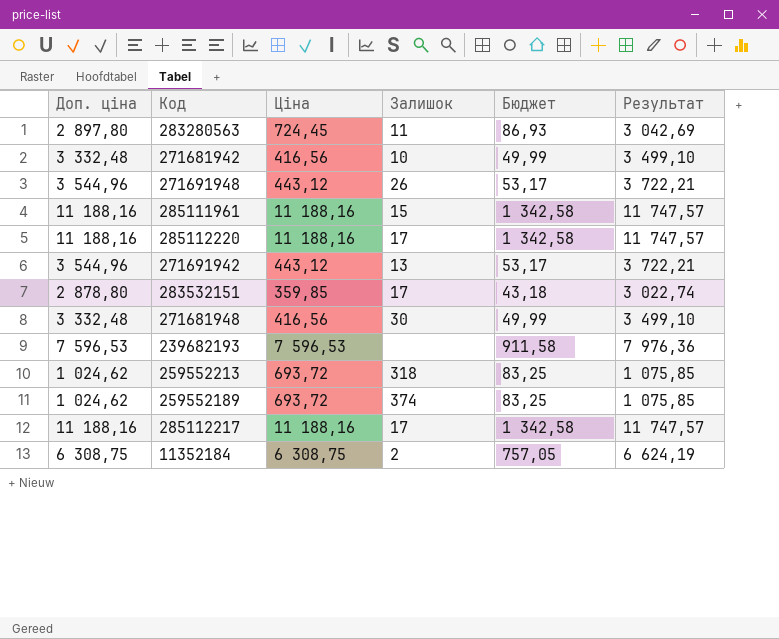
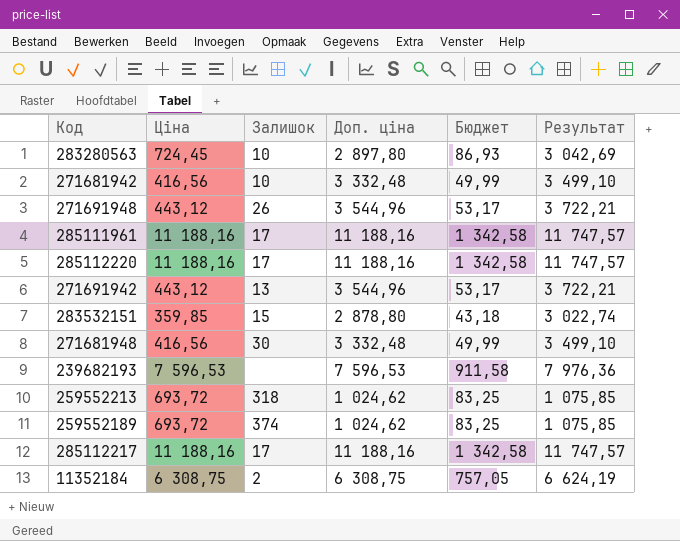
column Доп. ціна | position: 1 -> 4
283280563 | Залишок: 11 -> 10
285111961 | Залишок: 15 -> 17
283532151 | Залишок: 17 -> 15

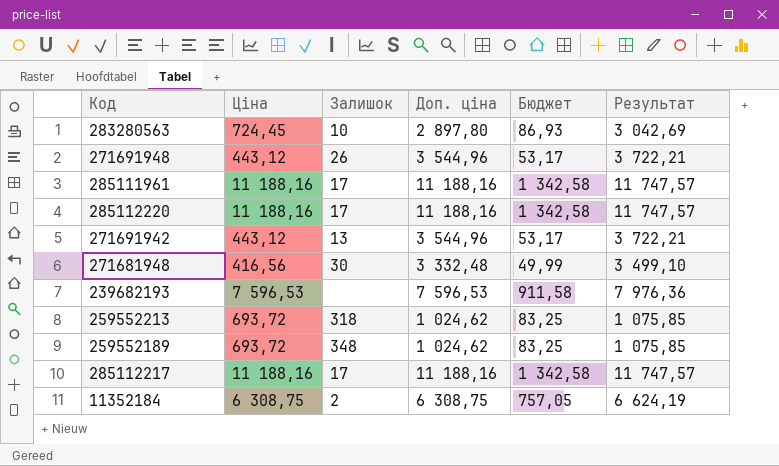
row 271681942: 416,56 | 10 | 3 332,48 | 49,99 | 3 499,10 -> none
row 283532151: 359,85 | 15 | 2 878,80 | 43,18 | 3 022,74 -> none
259552189 | Залишок: 374 -> 348

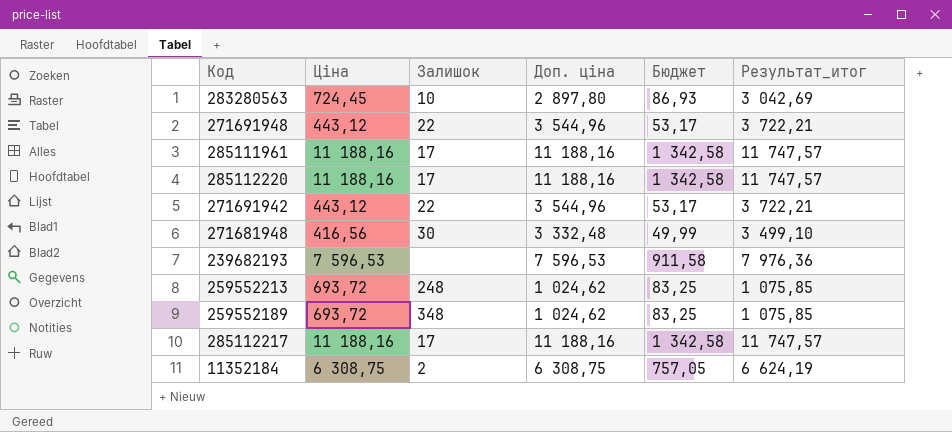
column name: Результат -> Результат_итог
271691948 | Залишок: 26 -> 22
271691942 | Залишок: 13 -> 22
259552213 | Залишок: 318 -> 248

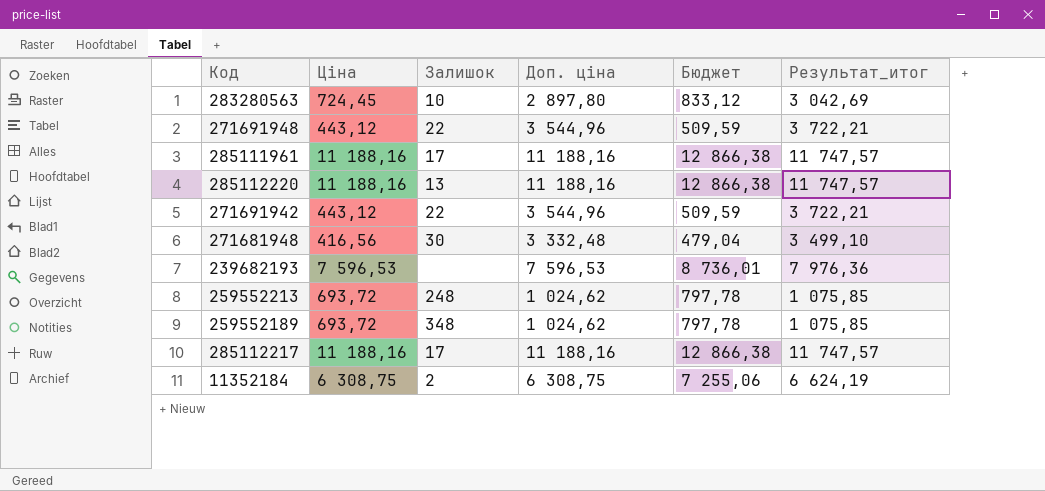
column Бюджет | formula: [Ціна] * 0,12 -> [Ціна] * 1,15
285112220 | Залишок: 17 -> 13

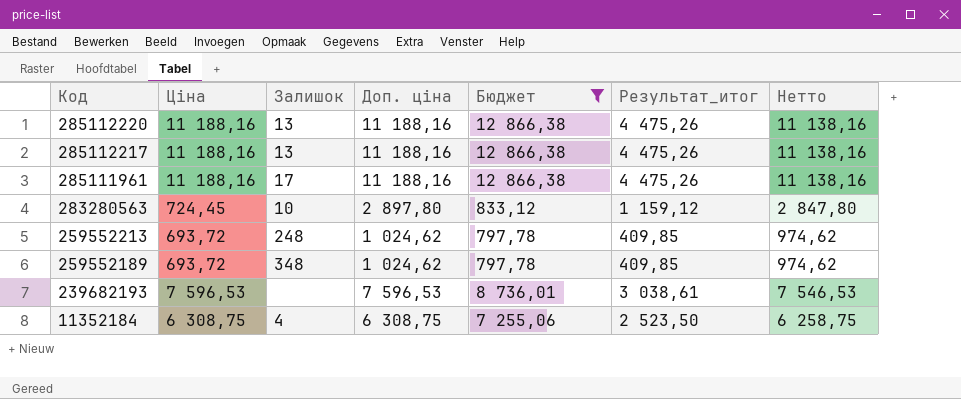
filter: none -> Бюджет >= 797,78
row order: none -> Код descending
column Результат_итог | formula: [Доп. ціна] * 1,05 -> [Доп. ціна] * 0,4
column Нетто | formula: none -> [Доп. ціна] - 50
285112217 | Залишок: 17 -> 13
11352184 | Залишок: 2 -> 4

